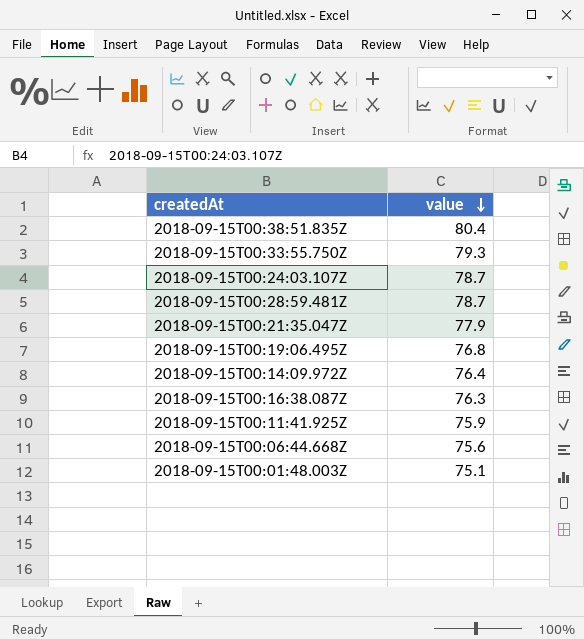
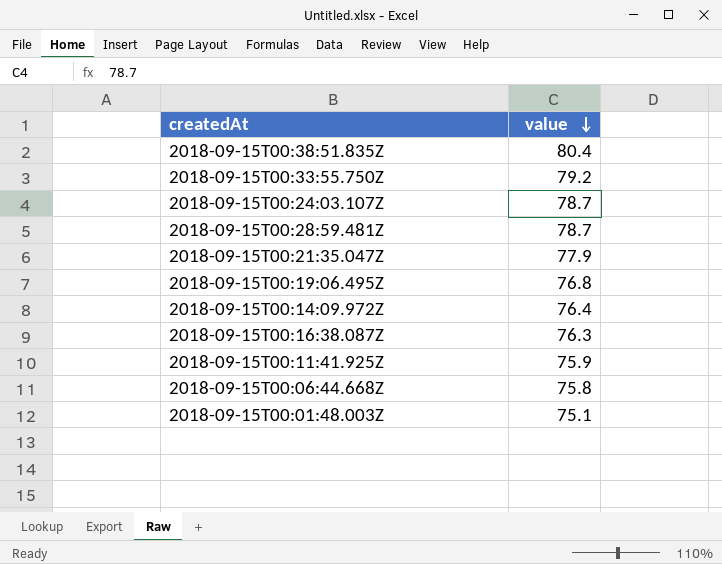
2018-09-15T00:33:55.750Z | value: 79.3 -> 79.2
2018-09-15T00:06:44.668Z | value: 75.6 -> 75.8

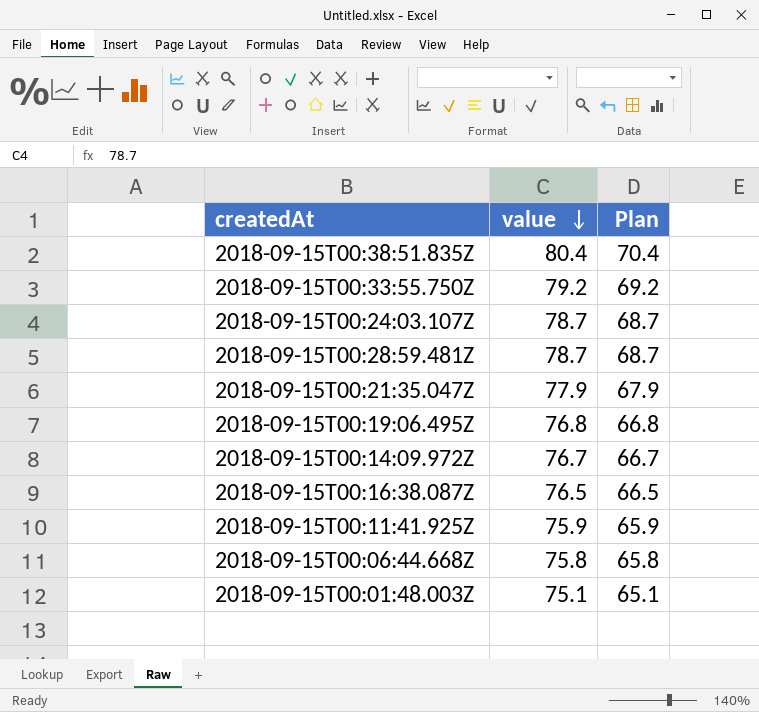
column Plan | formula: none -> [value] - 10
2018-09-15T00:14:09.972Z | value: 76.4 -> 76.7
2018-09-15T00:16:38.087Z | value: 76.3 -> 76.5

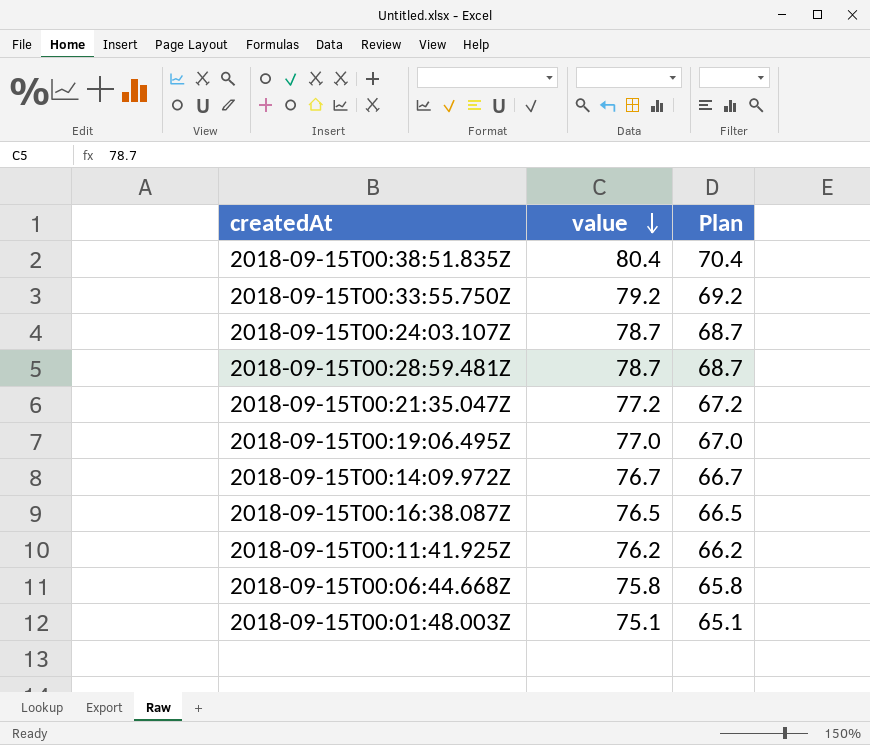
2018-09-15T00:21:35.047Z | value: 77.9 -> 77.2
2018-09-15T00:21:35.047Z | Plan: 67.9 -> 67.2
2018-09-15T00:19:06.495Z | value: 76.8 -> 77.0
2018-09-15T00:19:06.495Z | Plan: 66.8 -> 67.0
2018-09-15T00:11:41.925Z | value: 75.9 -> 76.2
2018-09-15T00:11:41.925Z | Plan: 65.9 -> 66.2

